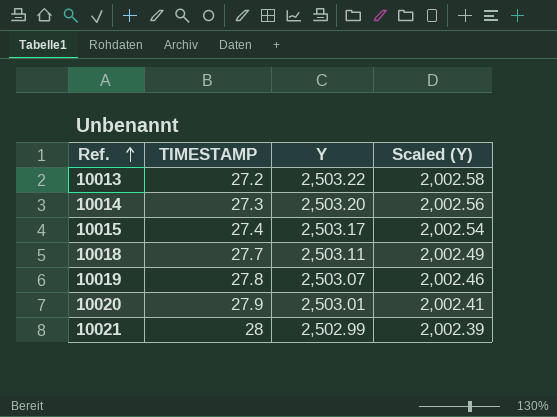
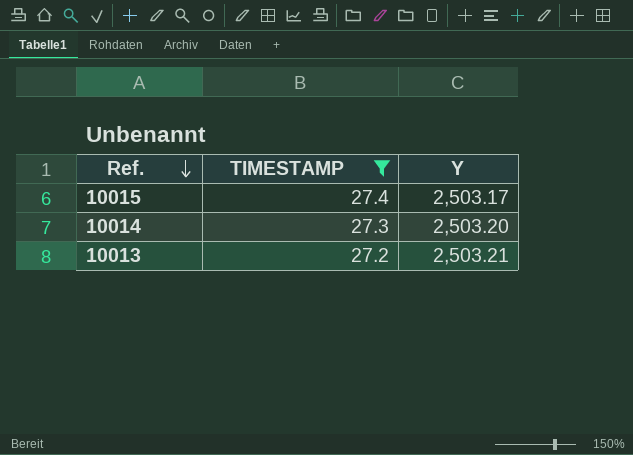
filter: none -> TIMESTAMP <= 27.4
row order: Ref. ascending -> Ref. descending
column Scaled (Y) | formula: [Y] * 0.8 -> none
10013 | Y: 2,503.22 -> 2,503.21

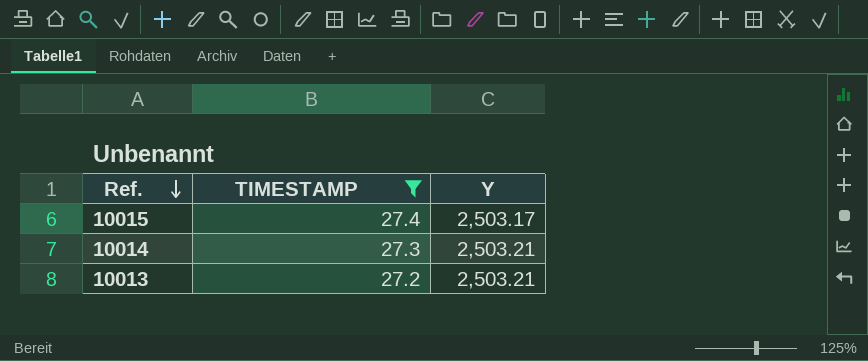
10014 | Y: 2,503.20 -> 2,503.21

